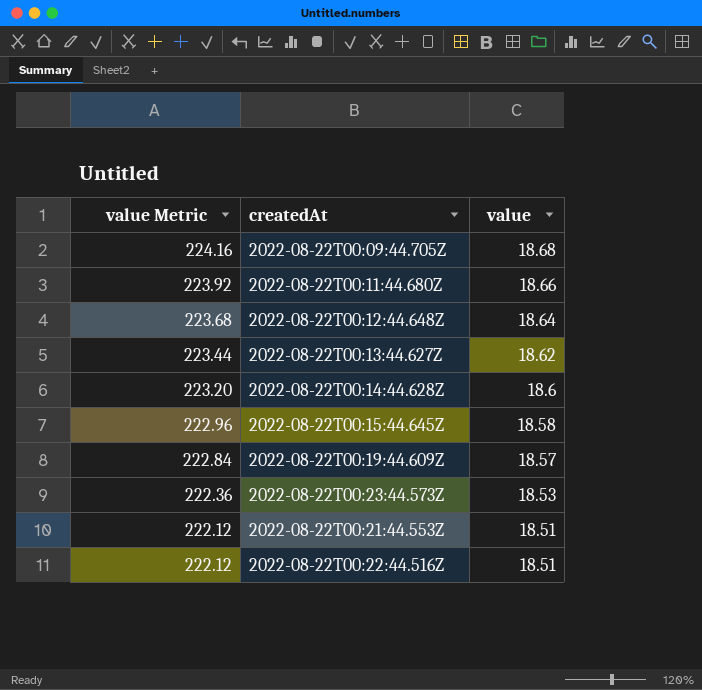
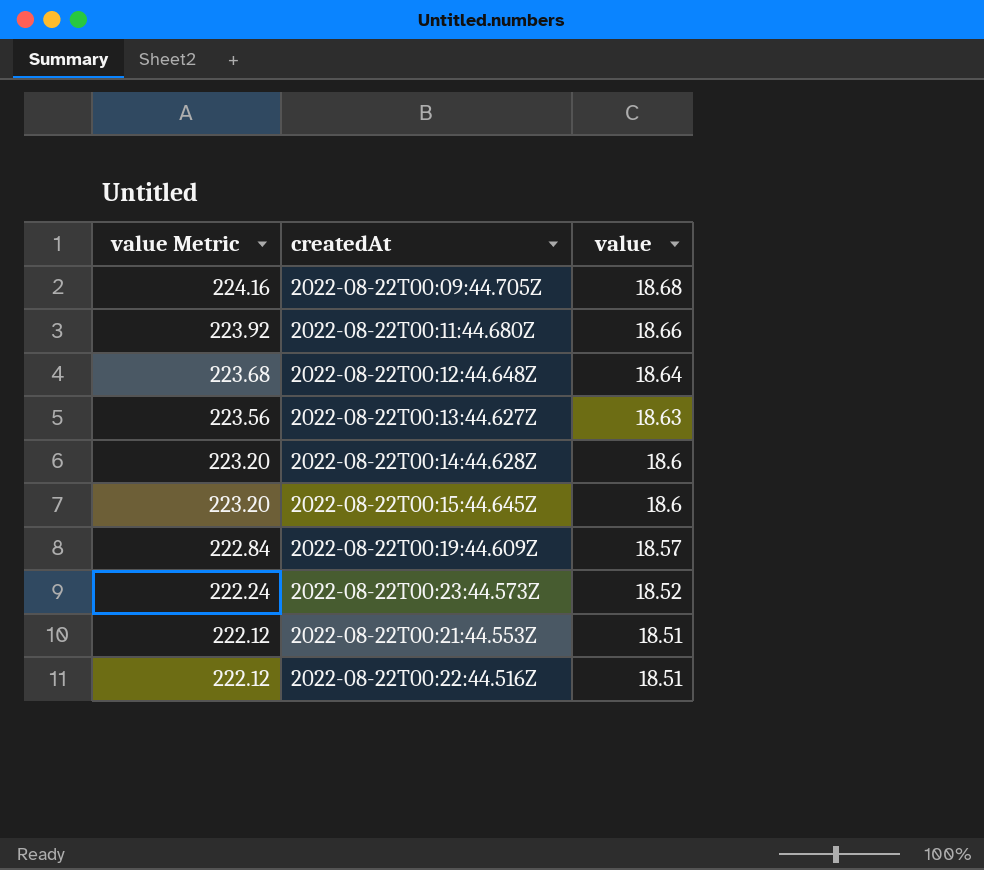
2022-08-22T00:13:44.627Z | value Metric: 223.44 -> 223.56
2022-08-22T00:13:44.627Z | value: 18.62 -> 18.63
2022-08-22T00:15:44.645Z | value Metric: 222.96 -> 223.20
2022-08-22T00:15:44.645Z | value: 18.58 -> 18.6
2022-08-22T00:23:44.573Z | value Metric: 222.36 -> 222.24
2022-08-22T00:23:44.573Z | value: 18.53 -> 18.52

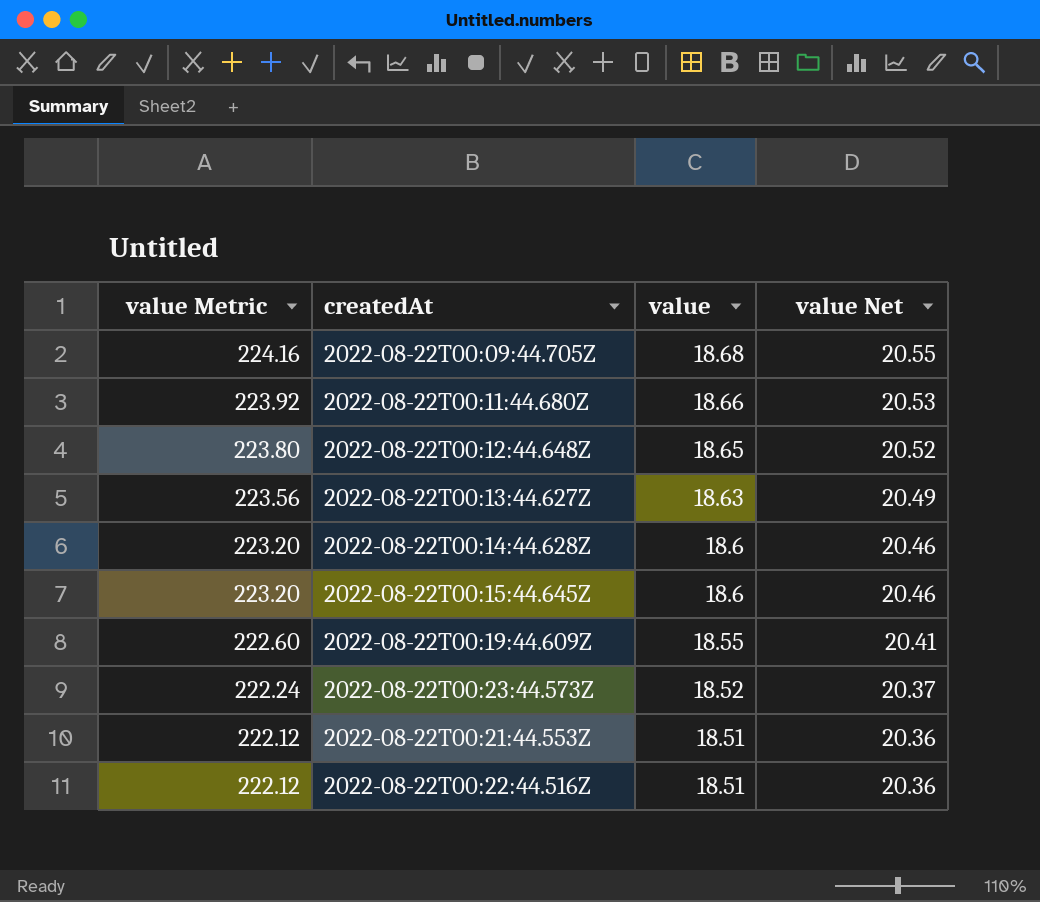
column value Net | formula: none -> [value] * 1.1
2022-08-22T00:12:44.648Z | value Metric: 223.68 -> 223.80
2022-08-22T00:12:44.648Z | value: 18.64 -> 18.65
2022-08-22T00:19:44.609Z | value Metric: 222.84 -> 222.60
2022-08-22T00:19:44.609Z | value: 18.57 -> 18.55

